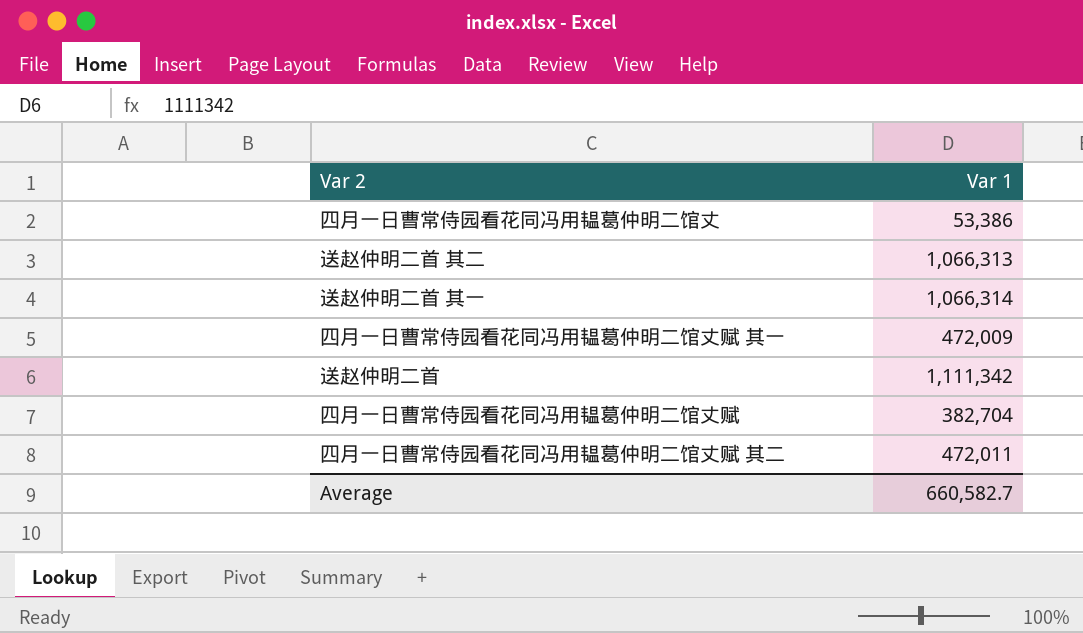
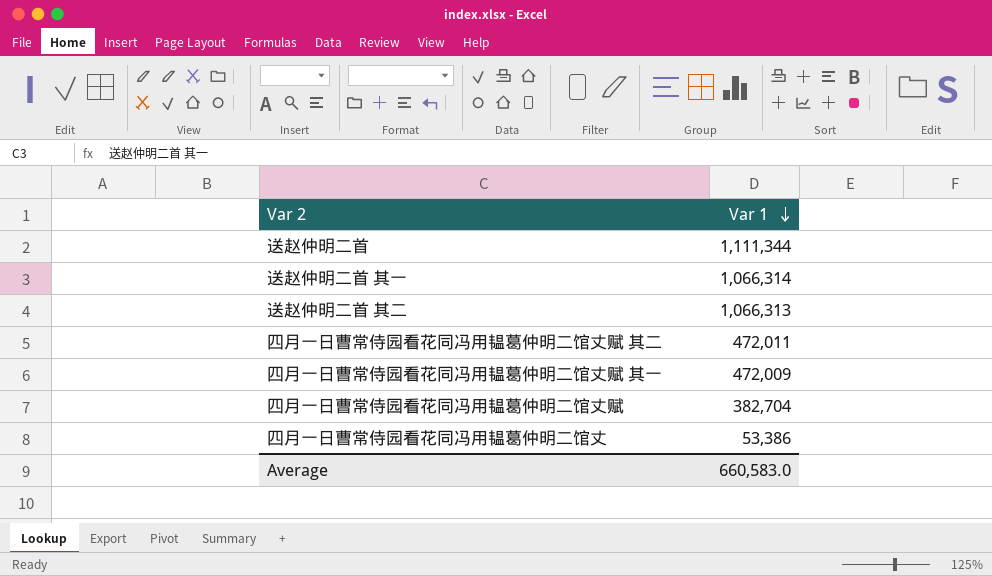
row order: none -> Var 1 descending
送赵仲明二首 | Var 1: 1,111,342 -> 1,111,344
Average | Var 1: 660,582.7 -> 660,583.0

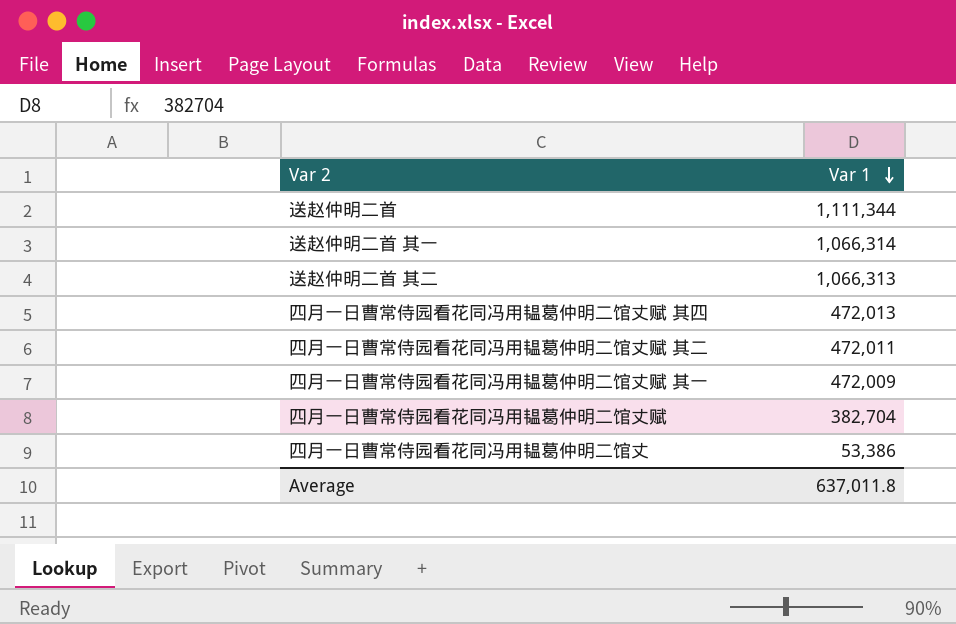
row 四月一日曹常侍园看花同冯用韫葛仲明二馆丈赋 其四: none -> 472,013
Average | Var 1: 660,583.0 -> 637,011.8

